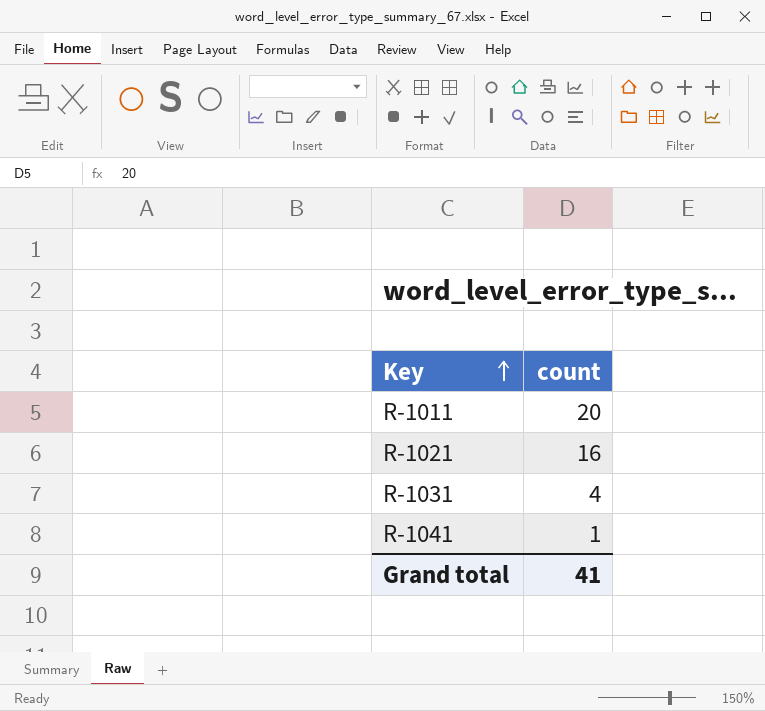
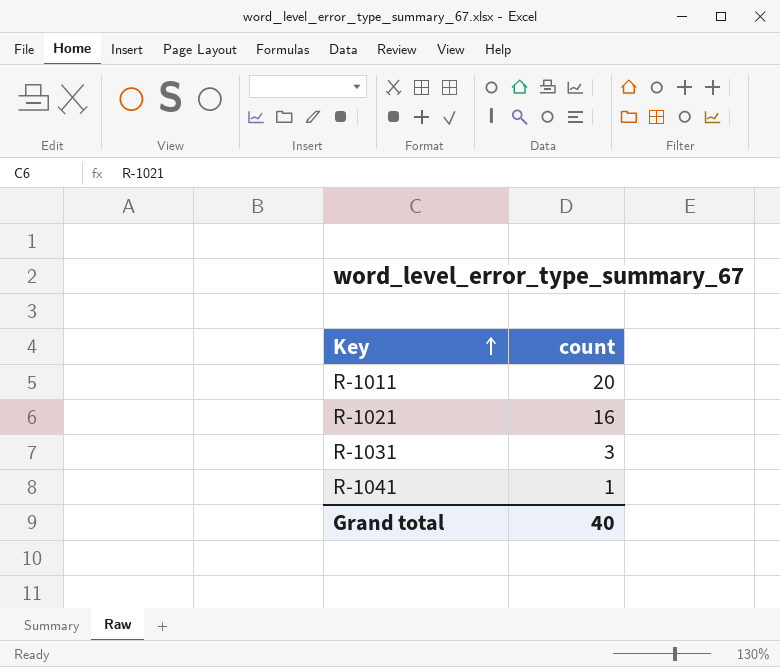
R-1031 | count: 4 -> 3
Grand total | count: 41 -> 40

